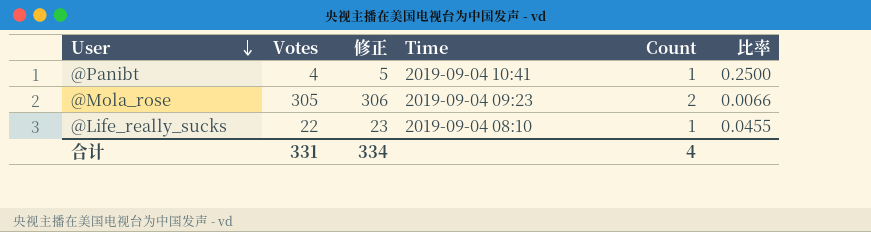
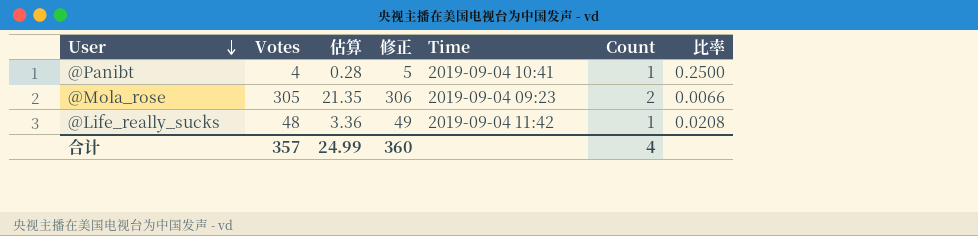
column 估算 | formula: none -> [Votes] * 0.07
@Life_really_sucks | Votes: 22 -> 48
@Life_really_sucks | 修正: 23 -> 49
@Life_really_sucks | Time: 2019-09-04 08:10 -> 2019-09-04 11:42
@Life_really_sucks | 比率: 0.0455 -> 0.0208
合计 | Votes: 331 -> 357
合计 | 修正: 334 -> 360

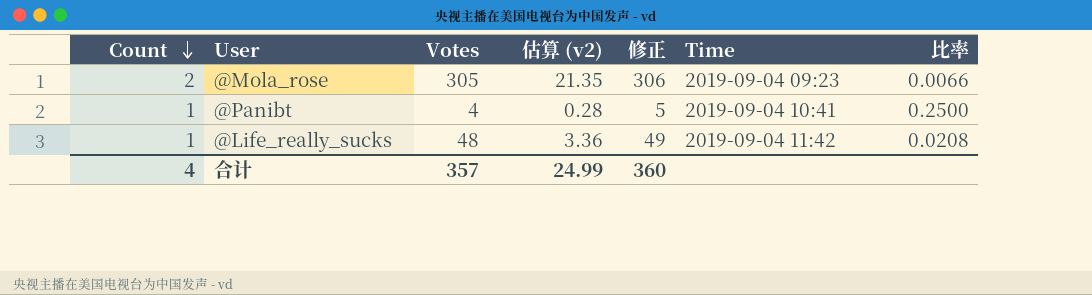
row order: User descending -> Count descending
column Count | position: 6 -> 1
column name: 估算 -> 估算 (v2)

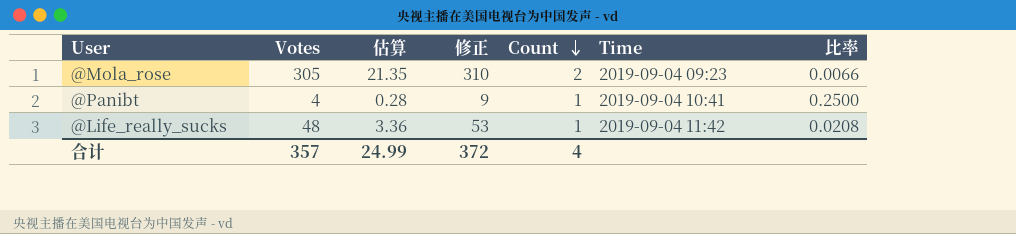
column name: 估算 (v2) -> 估算
column 修正 | formula: [Votes] + 1 -> [Votes] + 5
column Count | position: 1 -> 5
合计 | 修正: 360 -> 372

